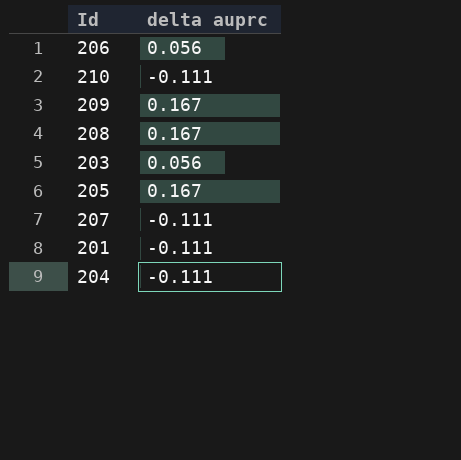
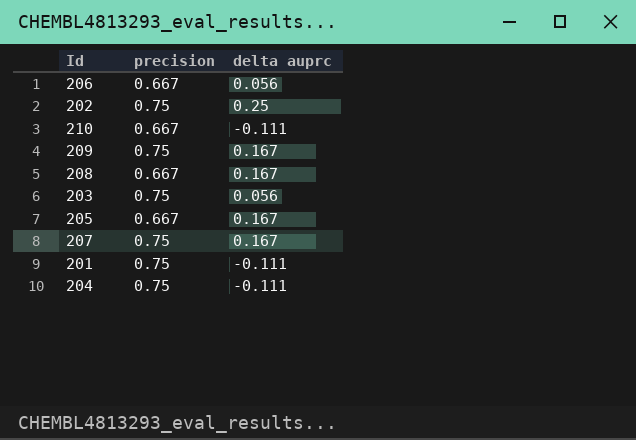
column precision | position: none -> 2
row 202: none -> 0.75 | 0.25
207 | delta auprc: -0.111 -> 0.167

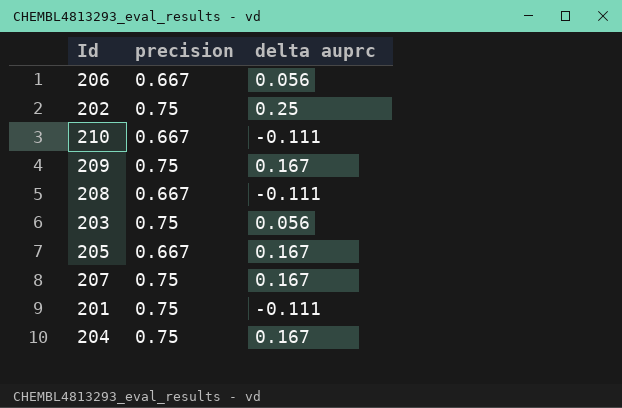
208 | delta auprc: 0.167 -> -0.111
204 | delta auprc: -0.111 -> 0.167

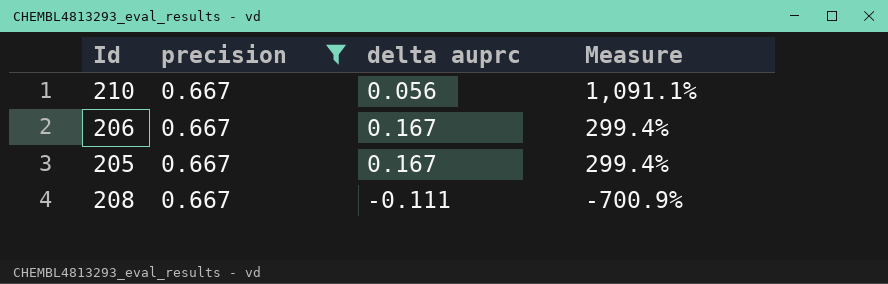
filter: none -> precision = 0.667
row order: none -> Measure descending
column Measure | formula: none -> ([precision] - [delta auprc]) / [delta auprc]
210 | delta auprc: -0.111 -> 0.056
206 | delta auprc: 0.056 -> 0.167

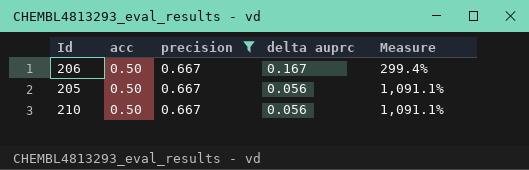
row order: Measure descending -> delta auprc descending
column acc | position: none -> 2
row 208: 0.667 | -0.111 | -700.9% -> none
205 | delta auprc: 0.167 -> 0.056
205 | Measure: 299.4% -> 1,091.1%

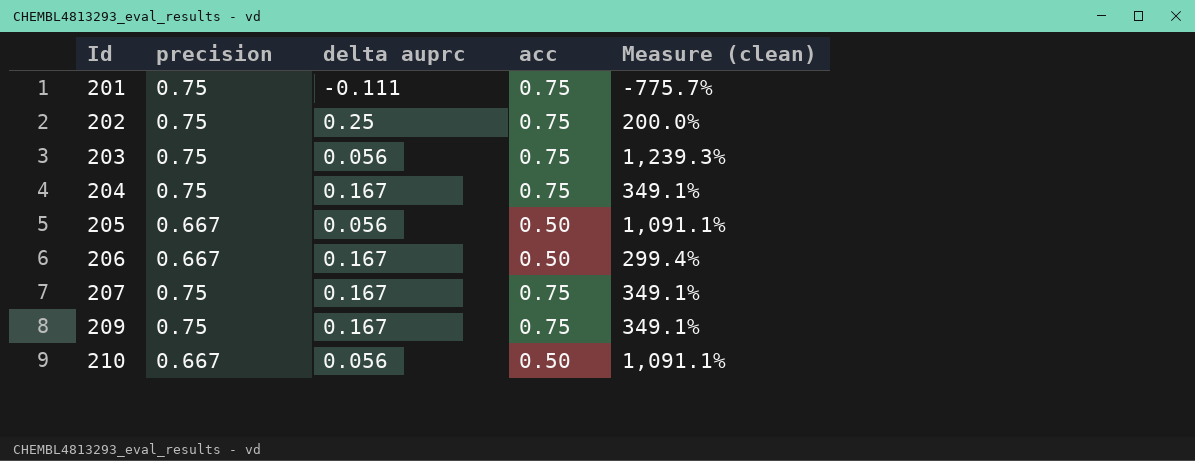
filter: precision = 0.667 -> none
row order: delta auprc descending -> Id ascending
column acc | position: 2 -> 4
column name: Measure -> Measure (clean)

